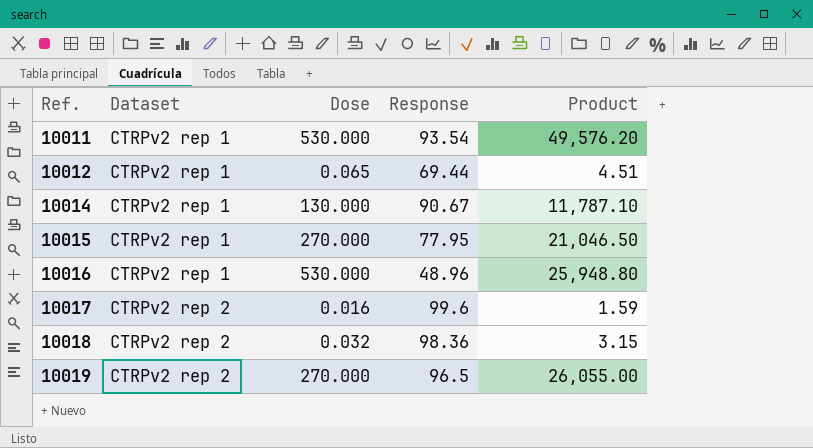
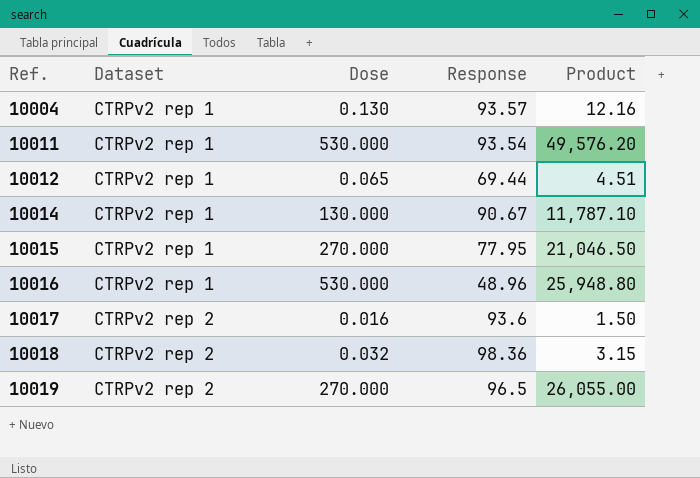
row 10004: none -> CTRPv2 rep 1 | 0.130 | 93.57 | 12.16
10017 | Response: 99.6 -> 93.6
10017 | Product: 1.59 -> 1.50

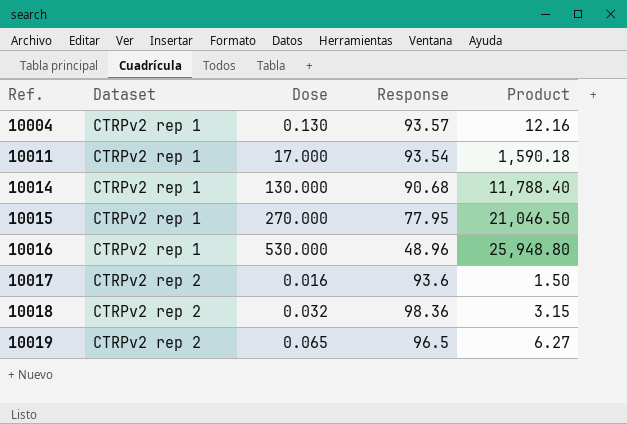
row 10012: CTRPv2 rep 1 | 0.065 | 69.44 | 4.51 -> none
10011 | Dose: 530.000 -> 17.000
10011 | Product: 49,576.20 -> 1,590.18
10014 | Response: 90.67 -> 90.68
10014 | Product: 11,787.10 -> 11,788.40
10019 | Dose: 270.000 -> 0.065
10019 | Product: 26,055.00 -> 6.27

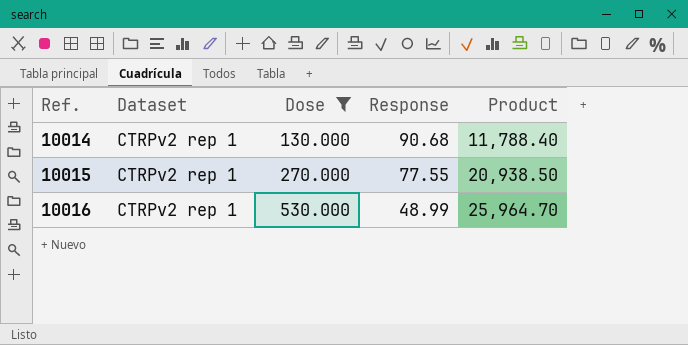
filter: none -> Dose >= 130.000
10015 | Response: 77.95 -> 77.55
10015 | Product: 21,046.50 -> 20,938.50
10016 | Response: 48.96 -> 48.99
10016 | Product: 25,948.80 -> 25,964.70

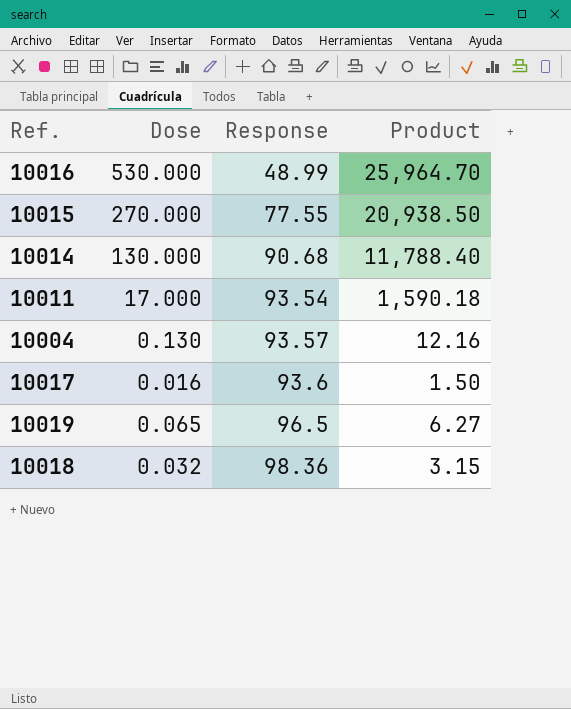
filter: Dose >= 130.000 -> none
row order: Ref. ascending -> Response ascending
column Dataset | position: 2 -> none

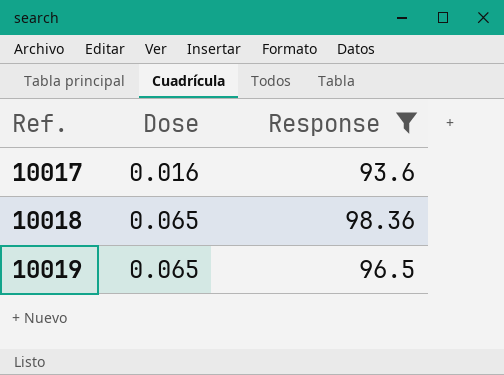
filter: none -> Response >= 93.6
row order: Response ascending -> Ref. ascending
column Product | formula: [Dose] * [Response] -> none
10018 | Dose: 0.032 -> 0.065

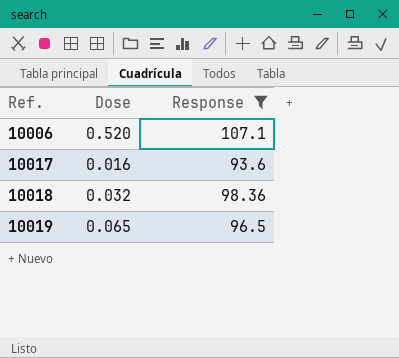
row 10006: none -> 0.520 | 107.1
10018 | Dose: 0.065 -> 0.032

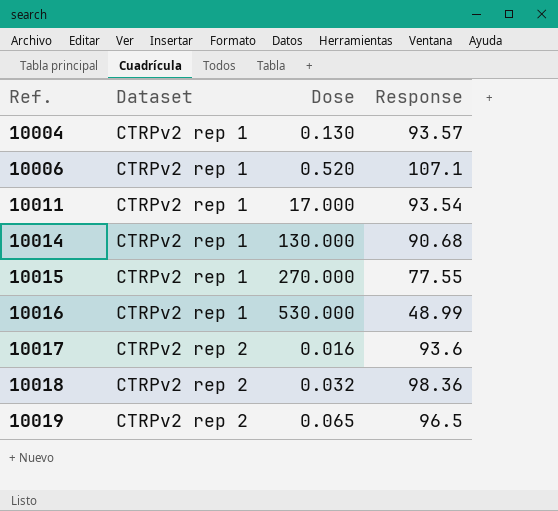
filter: Response >= 93.6 -> none
column Dataset | position: none -> 2

